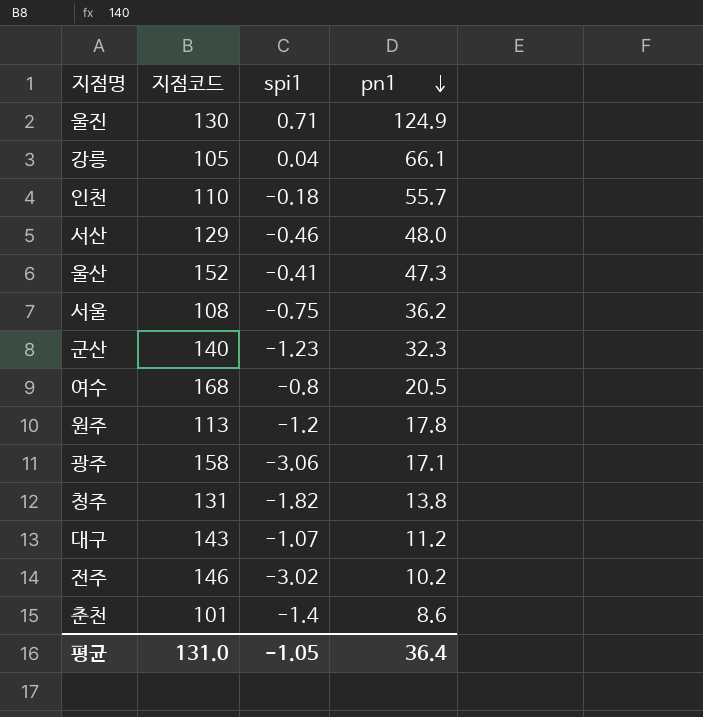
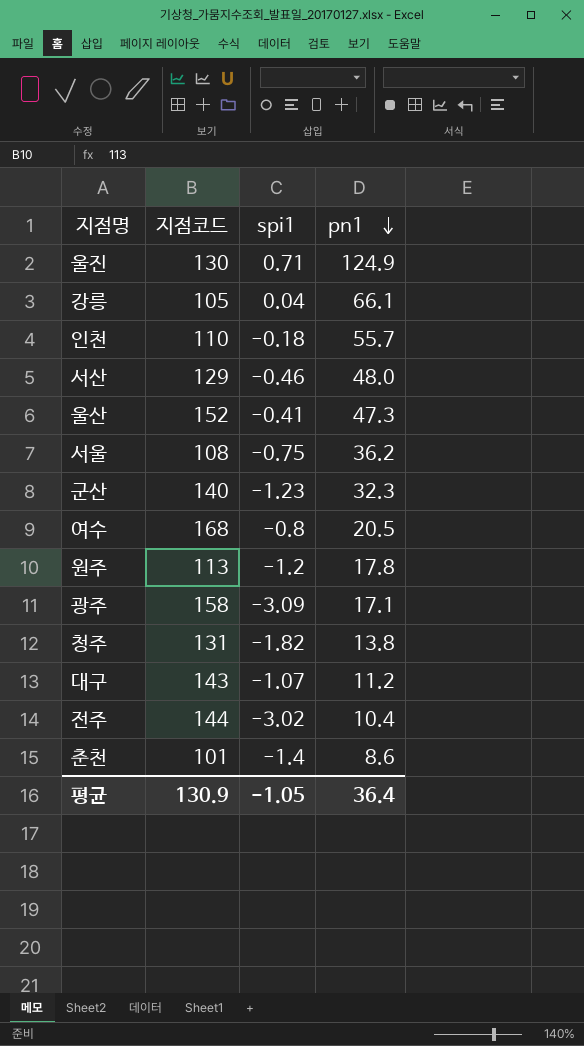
광주 | spi1: -3.06 -> -3.09
전주 | 지점코드: 146 -> 144
전주 | pn1: 10.2 -> 10.4
평균 | 지점코드: 131.0 -> 130.9

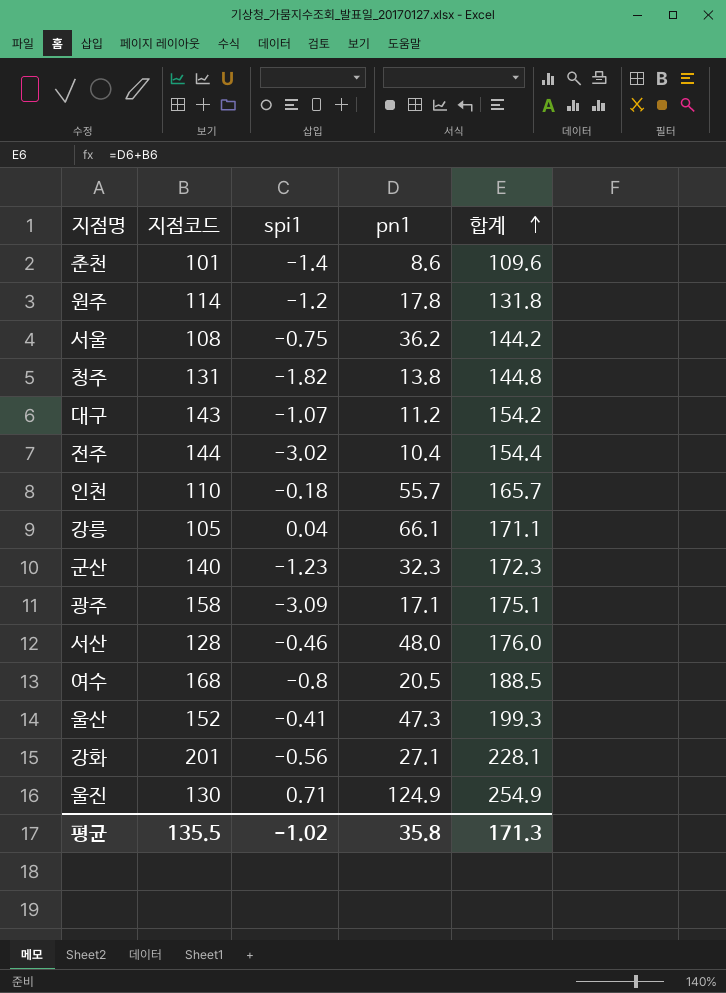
row order: pn1 descending -> 합계 ascending
column 합계 | formula: none -> [지점코드] + [pn1]
원주 | 지점코드: 113 -> 114
서산 | 지점코드: 129 -> 128
row 강화: none -> 201 | -0.56 | 27.1 | 228.1
평균 | 지점코드: 130.9 -> 135.5
평균 | spi1: -1.05 -> -1.02
평균 | pn1: 36.4 -> 35.8

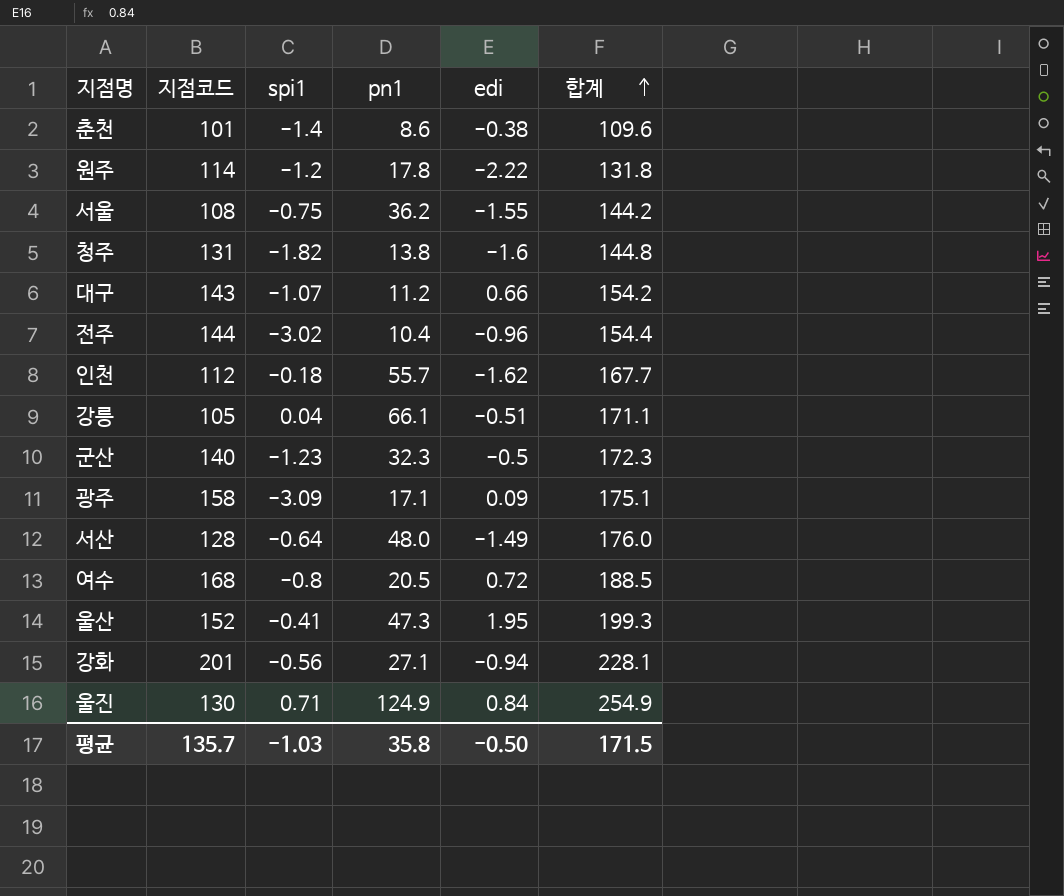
column edi | position: none -> 5
인천 | 지점코드: 110 -> 112
인천 | 합계: 165.7 -> 167.7
서산 | spi1: -0.46 -> -0.64
평균 | 지점코드: 135.5 -> 135.7
평균 | spi1: -1.02 -> -1.03
평균 | 합계: 171.3 -> 171.5

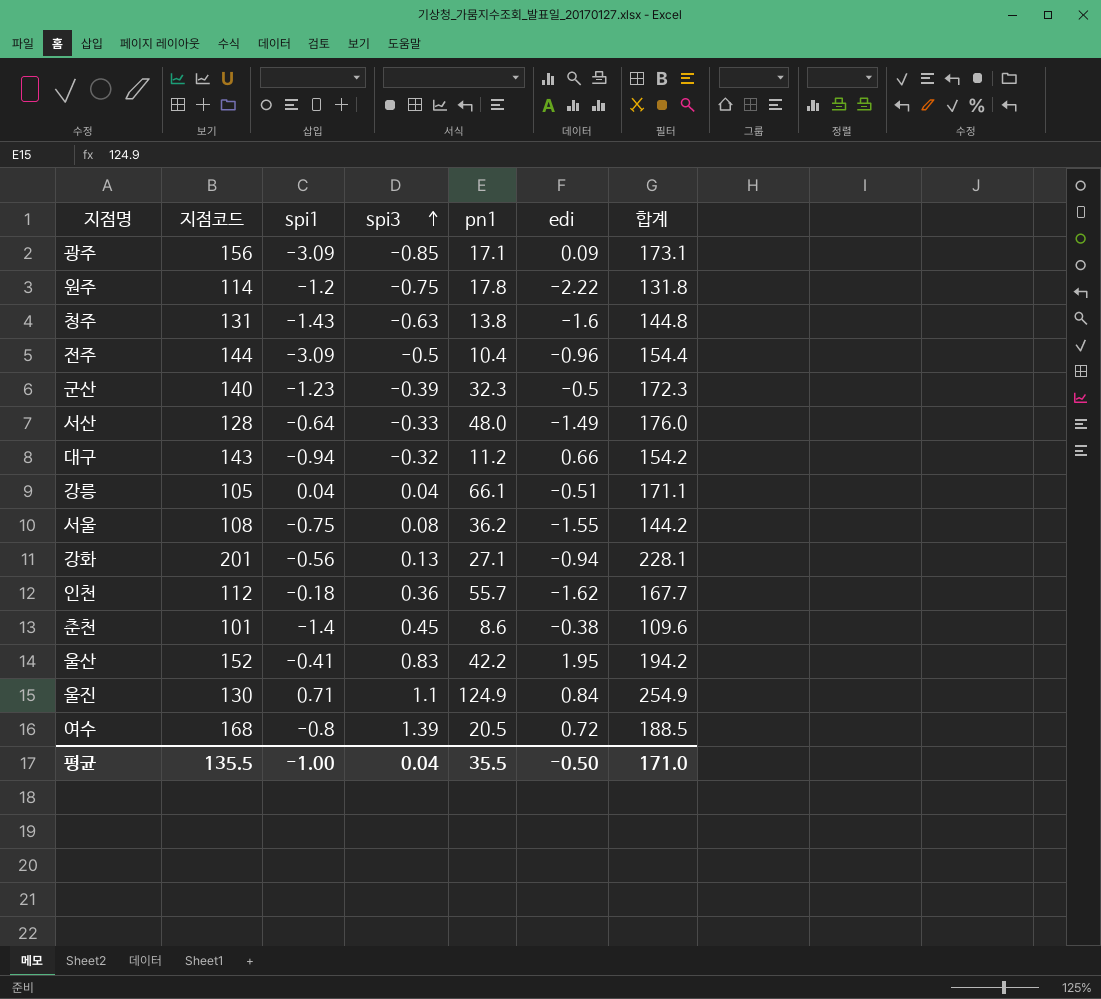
row order: 합계 ascending -> spi3 ascending
column spi3 | position: none -> 4
광주 | 지점코드: 158 -> 156
광주 | 합계: 175.1 -> 173.1
청주 | spi1: -1.82 -> -1.43
전주 | spi1: -3.02 -> -3.09
대구 | spi1: -1.07 -> -0.94
울산 | pn1: 47.3 -> 42.2
울산 | 합계: 199.3 -> 194.2
평균 | 지점코드: 135.7 -> 135.5
평균 | spi1: -1.03 -> -1.00
평균 | pn1: 35.8 -> 35.5
평균 | 합계: 171.5 -> 171.0

